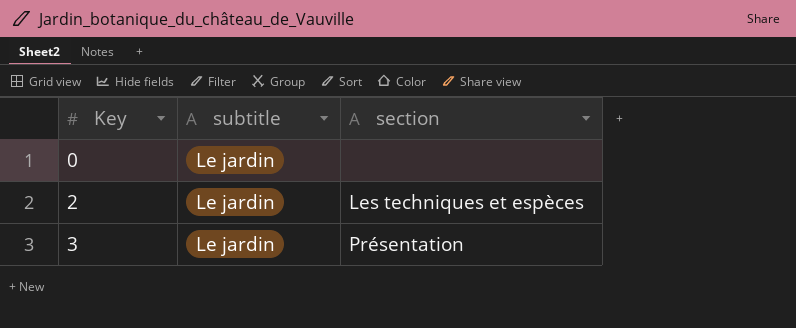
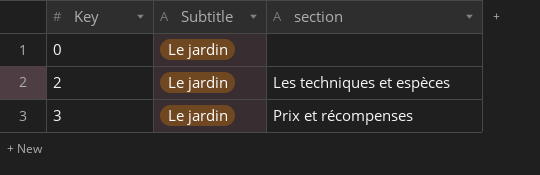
column name: subtitle -> Subtitle
3 | section: Présentation -> Prix et récompenses

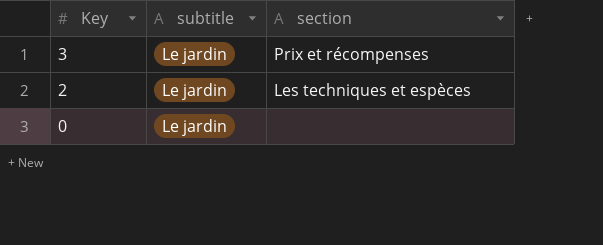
row order: Key ascending -> Key descending
column name: Subtitle -> subtitle

